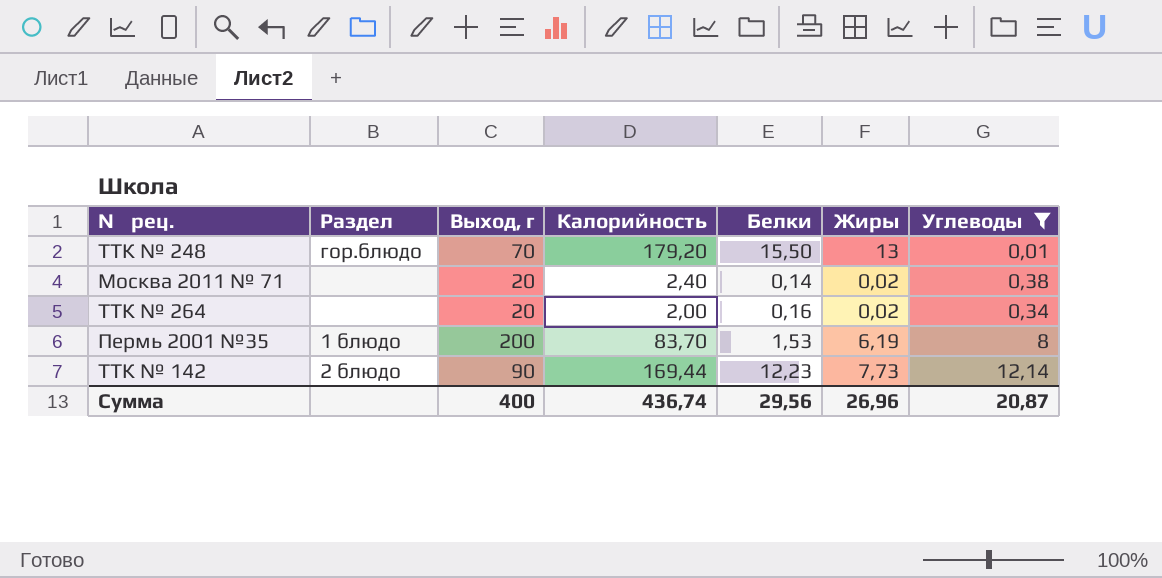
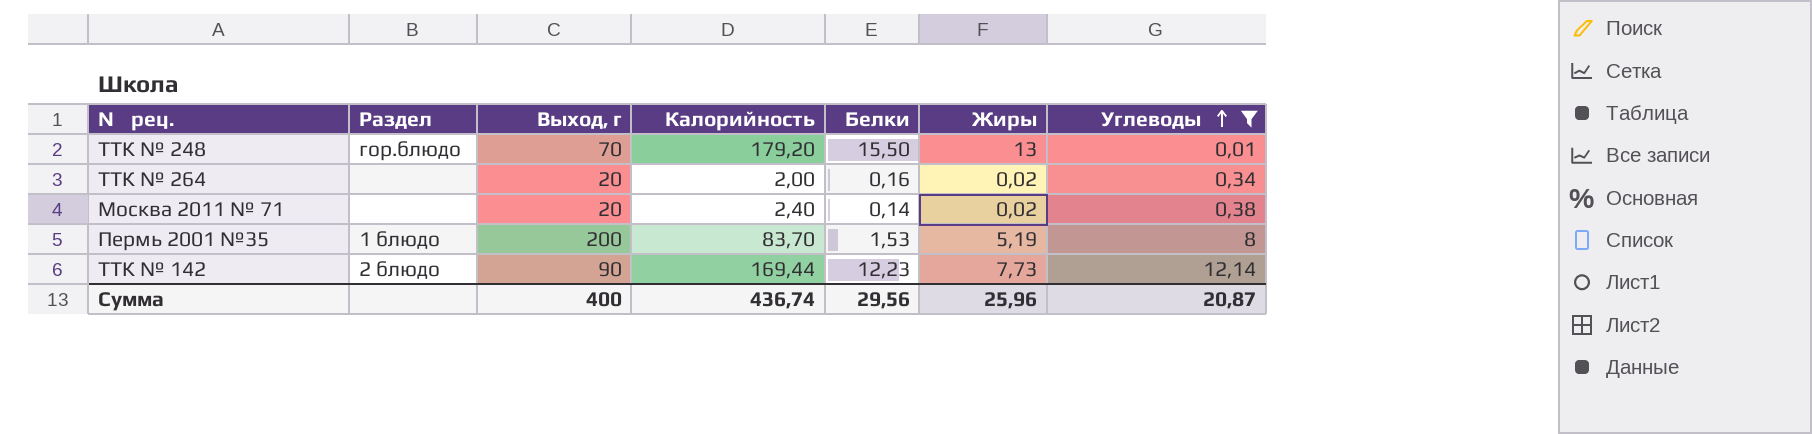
row order: none -> Углеводы ascending
Пермь 2001 №35 | Жиры: 6,19 -> 5,19
Сумма | Жиры: 26,96 -> 25,96

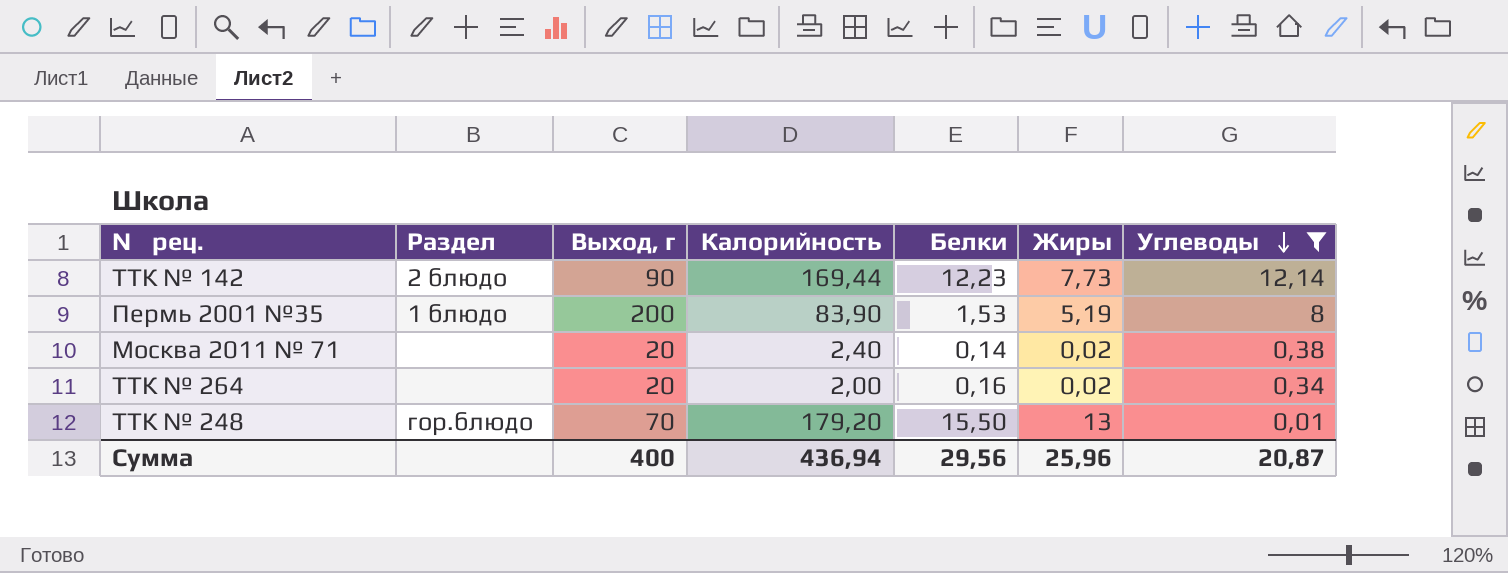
row order: Углеводы ascending -> Углеводы descending
Пермь 2001 №35 | Калорийность: 83,70 -> 83,90
Сумма | Калорийность: 436,74 -> 436,94

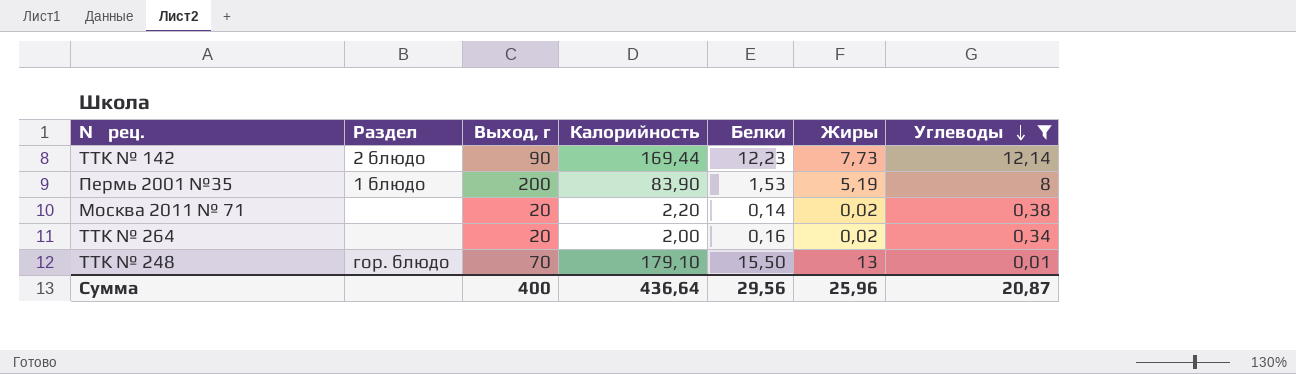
Москва 2011 № 71 | Калорийность: 2,40 -> 2,20
ТТК № 248 | Раздел: гор.блюдо -> гор. блюдо
ТТК № 248 | Калорийность: 179,20 -> 179,10
Сумма | Калорийность: 436,94 -> 436,64

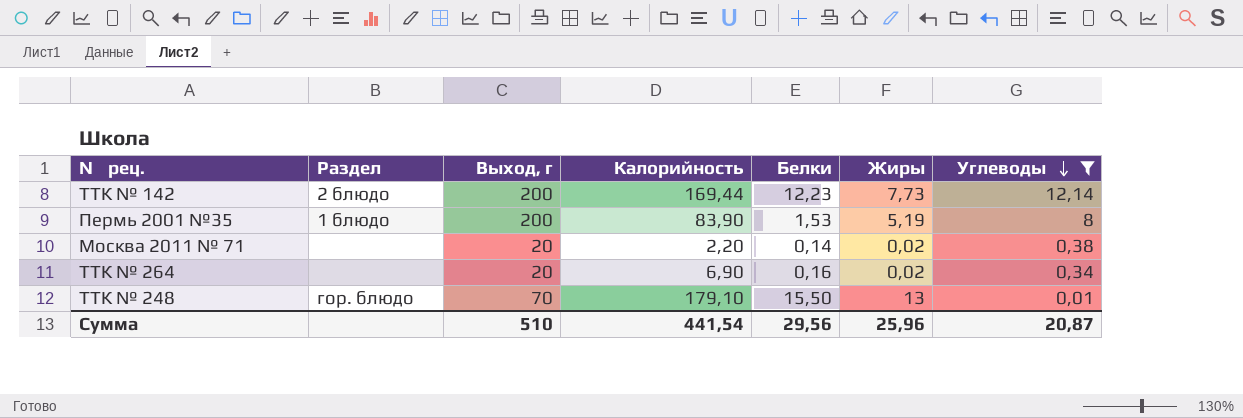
ТТК № 142 | Выход, г: 90 -> 200
ТТК № 264 | Калорийность: 2,00 -> 6,90
Сумма | Выход, г: 400 -> 510
Сумма | Калорийность: 436,64 -> 441,54

